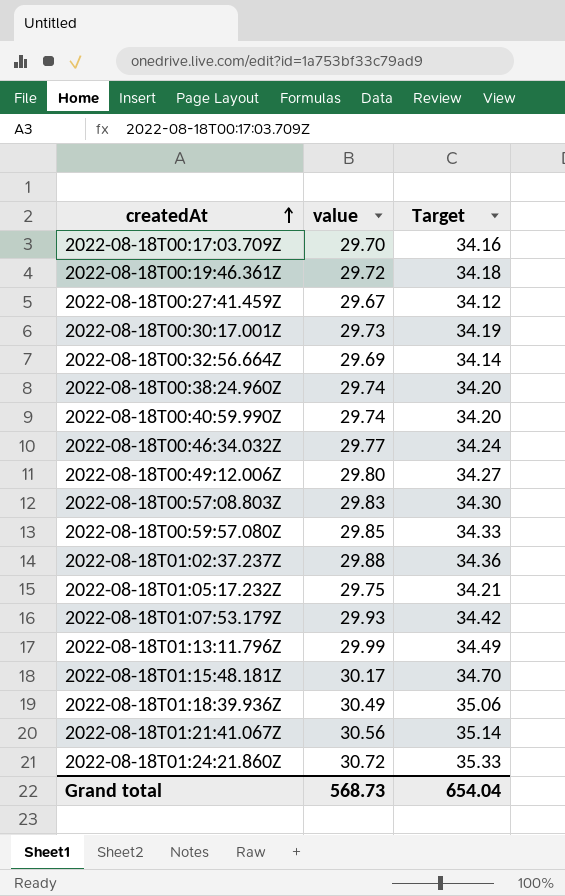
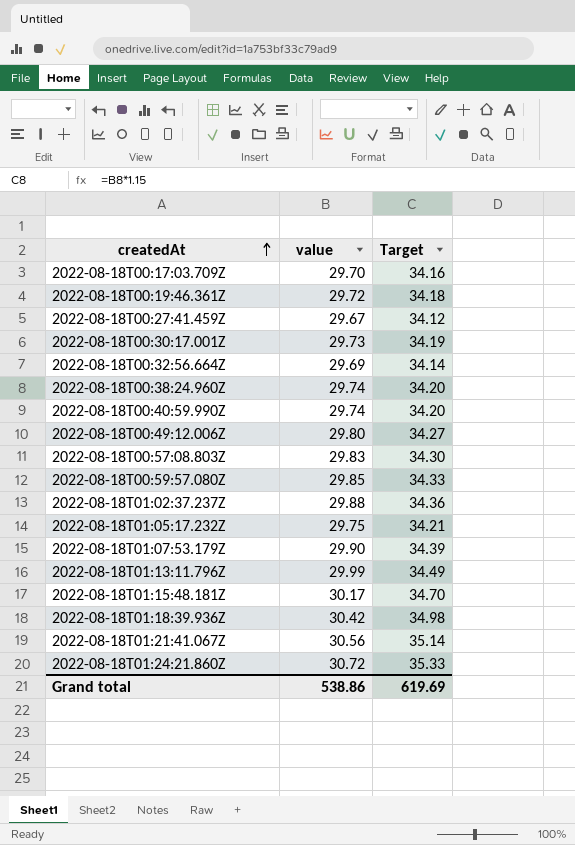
row 2022-08-18T00:46:34.032Z: 29.77 | 34.24 -> none
2022-08-18T01:07:53.179Z | value: 29.93 -> 29.90
2022-08-18T01:07:53.179Z | Target: 34.42 -> 34.39
2022-08-18T01:18:39.936Z | value: 30.49 -> 30.42
2022-08-18T01:18:39.936Z | Target: 35.06 -> 34.98
Grand total | value: 568.73 -> 538.86
Grand total | Target: 654.04 -> 619.69

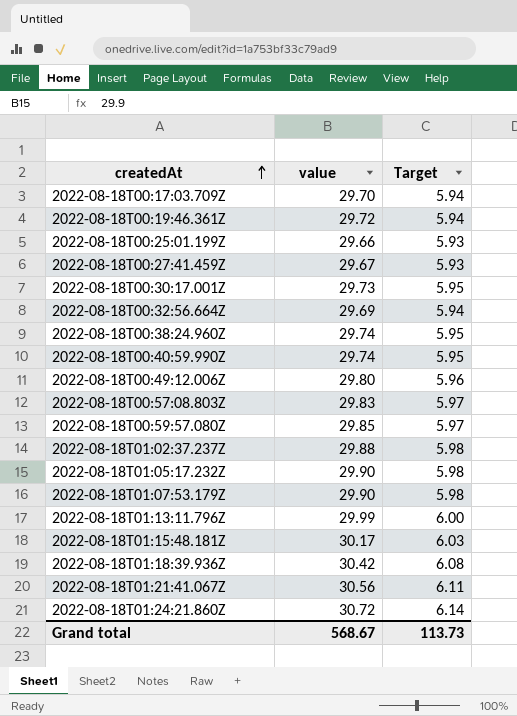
column Target | formula: [value] * 1.15 -> [value] * 0.2
row 2022-08-18T00:25:01.199Z: none -> 29.66 | 5.93
2022-08-18T01:05:17.232Z | value: 29.75 -> 29.90
Grand total | value: 538.86 -> 568.67
Grand total | Target: 619.69 -> 113.73

